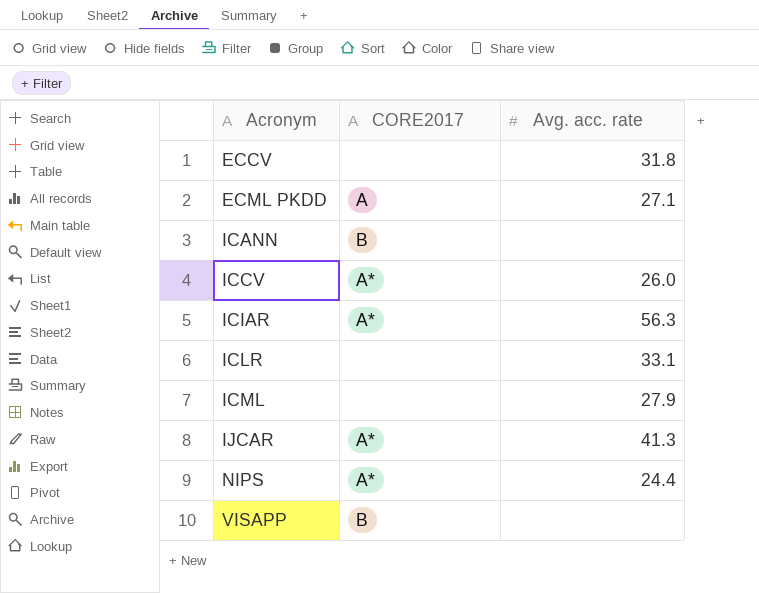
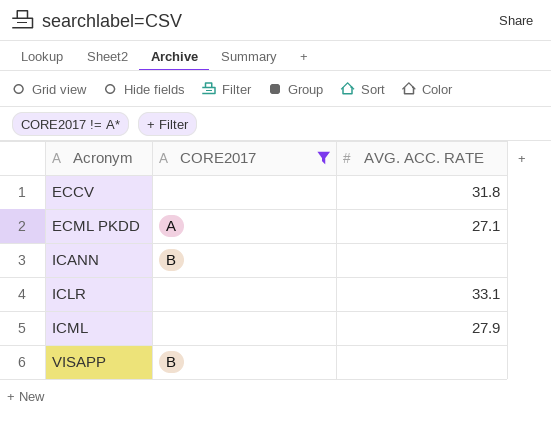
filter: none -> CORE2017 != A*
column name: Avg. acc. rate -> AVG. ACC. RATE

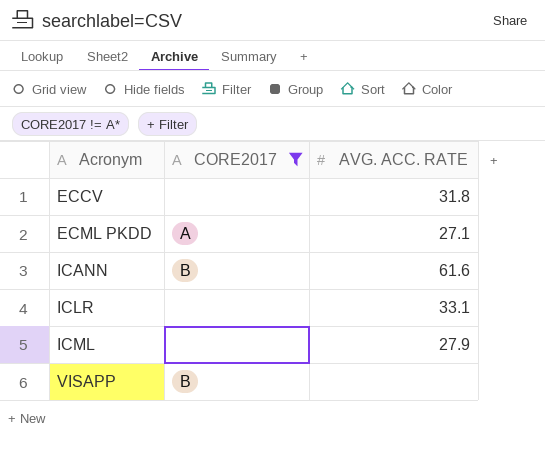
ICANN | AVG. ACC. RATE: none -> 61.6

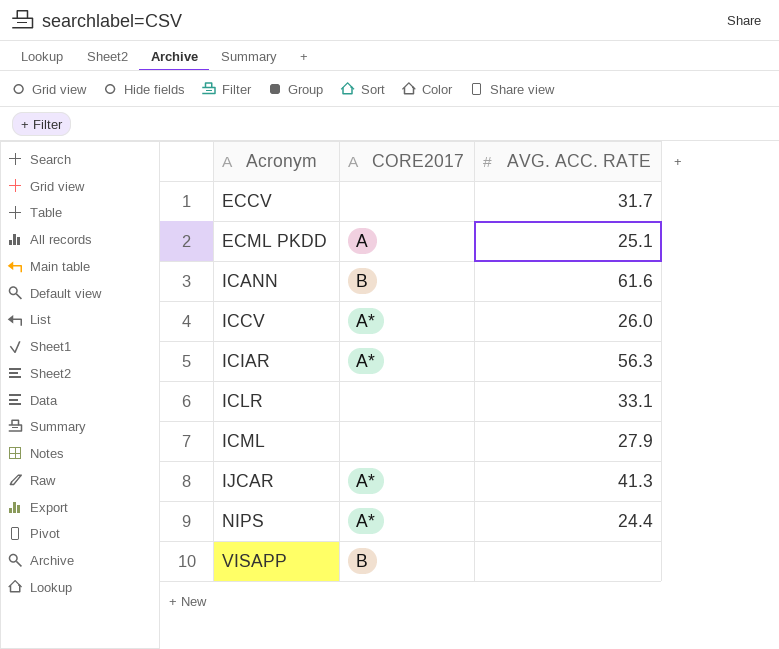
filter: CORE2017 != A* -> none
ECCV | AVG. ACC. RATE: 31.8 -> 31.7
ECML PKDD | AVG. ACC. RATE: 27.1 -> 25.1

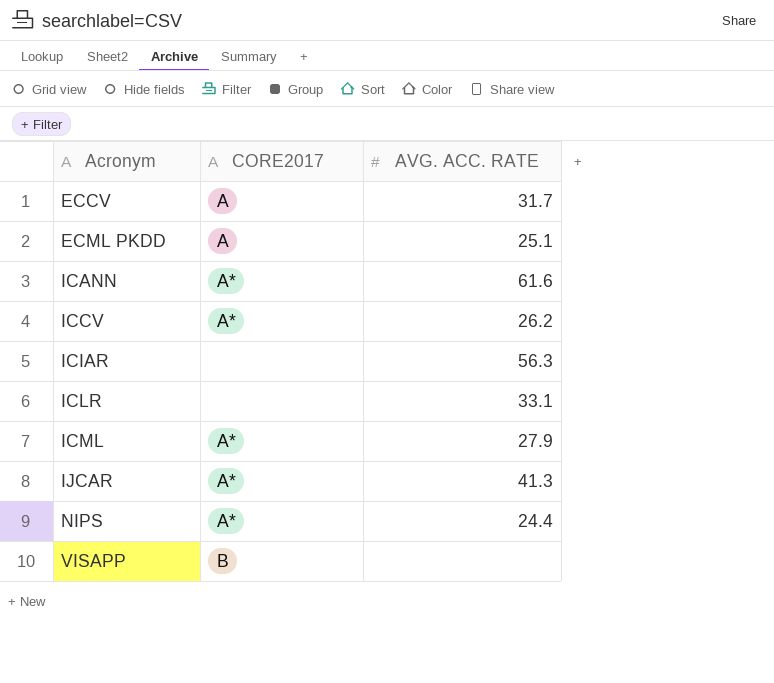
ECCV | CORE2017: none -> A
ICANN | CORE2017: B -> A*
ICCV | AVG. ACC. RATE: 26.0 -> 26.2
ICIAR | CORE2017: A* -> none
ICML | CORE2017: none -> A*

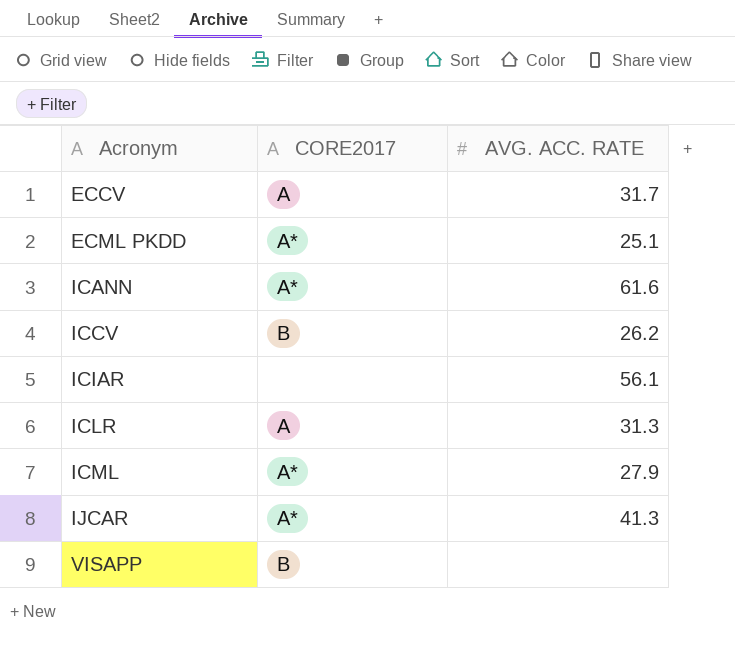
row NIPS: A* | 24.4 -> none
ECML PKDD | CORE2017: A -> A*
ICCV | CORE2017: A* -> B
ICIAR | AVG. ACC. RATE: 56.3 -> 56.1
ICLR | CORE2017: none -> A
ICLR | AVG. ACC. RATE: 33.1 -> 31.3

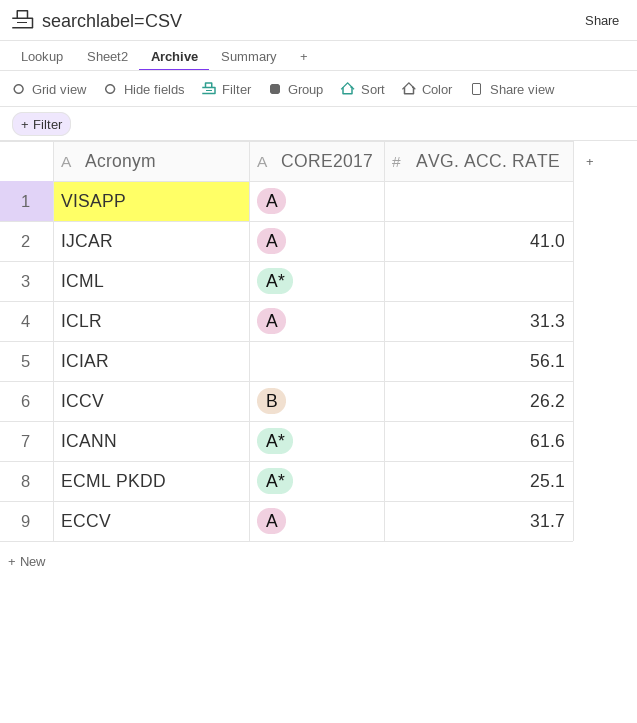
row order: Acronym ascending -> Acronym descending
VISAPP | CORE2017: B -> A
IJCAR | CORE2017: A* -> A
IJCAR | AVG. ACC. RATE: 41.3 -> 41.0
ICML | AVG. ACC. RATE: 27.9 -> none

